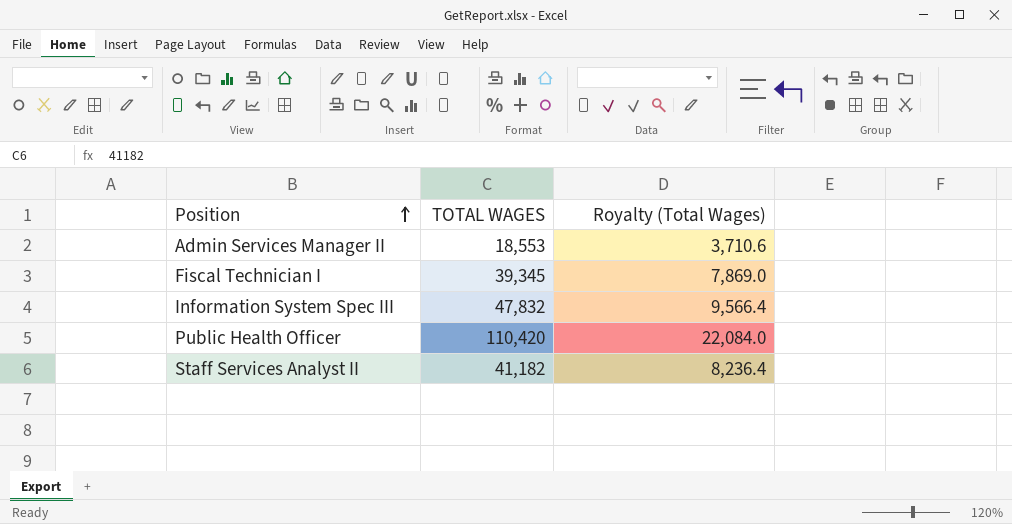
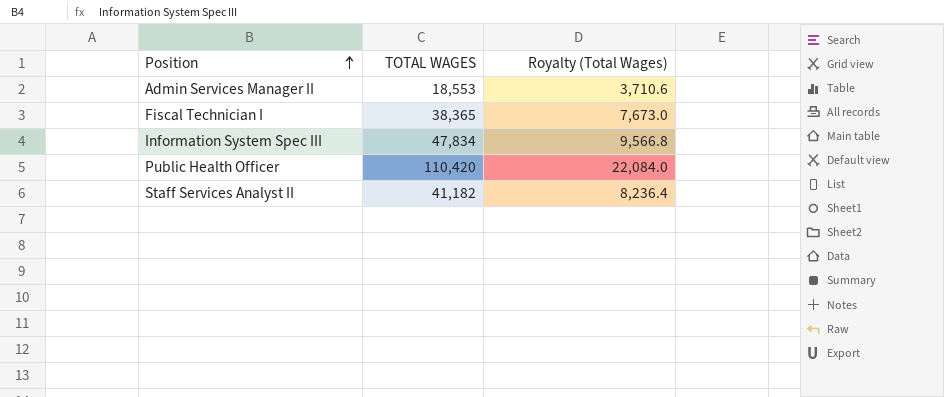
Fiscal Technician I | TOTAL WAGES: 39,345 -> 38,365
Fiscal Technician I | Royalty (Total Wages): 7,869.0 -> 7,673.0
Information System Spec III | TOTAL WAGES: 47,832 -> 47,834
Information System Spec III | Royalty (Total Wages): 9,566.4 -> 9,566.8

